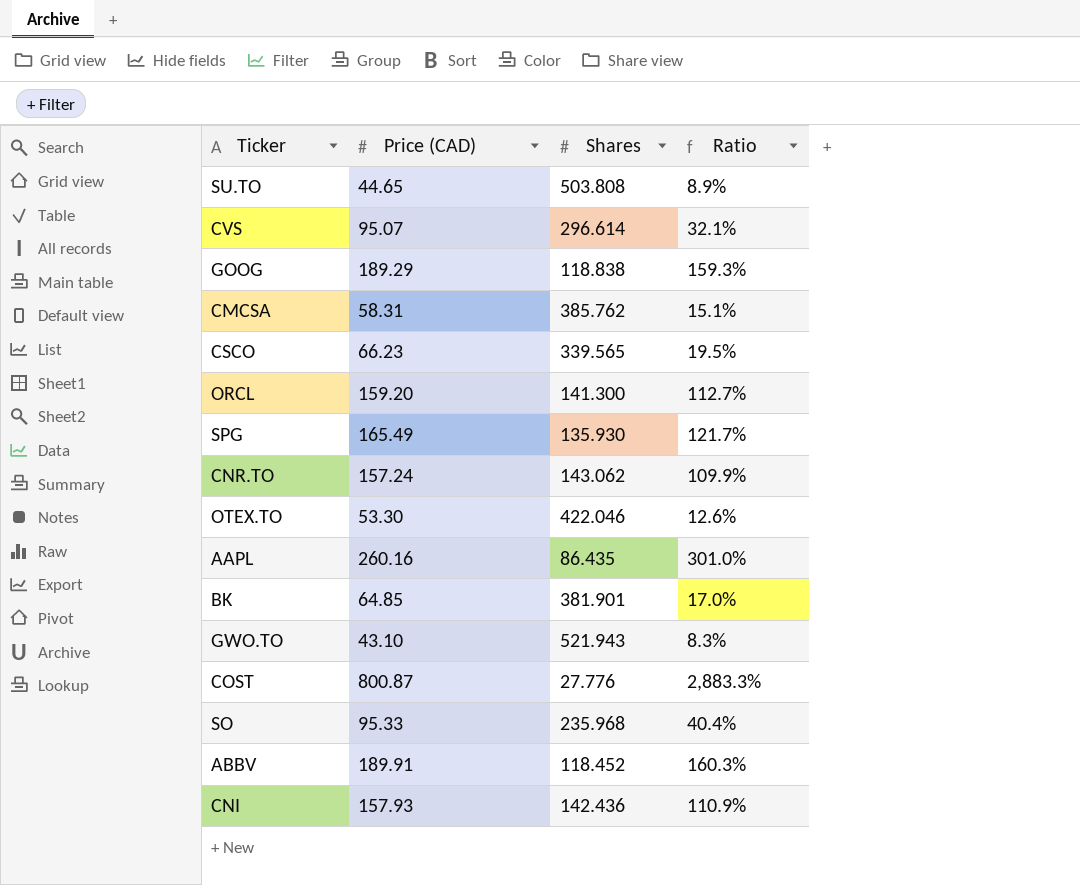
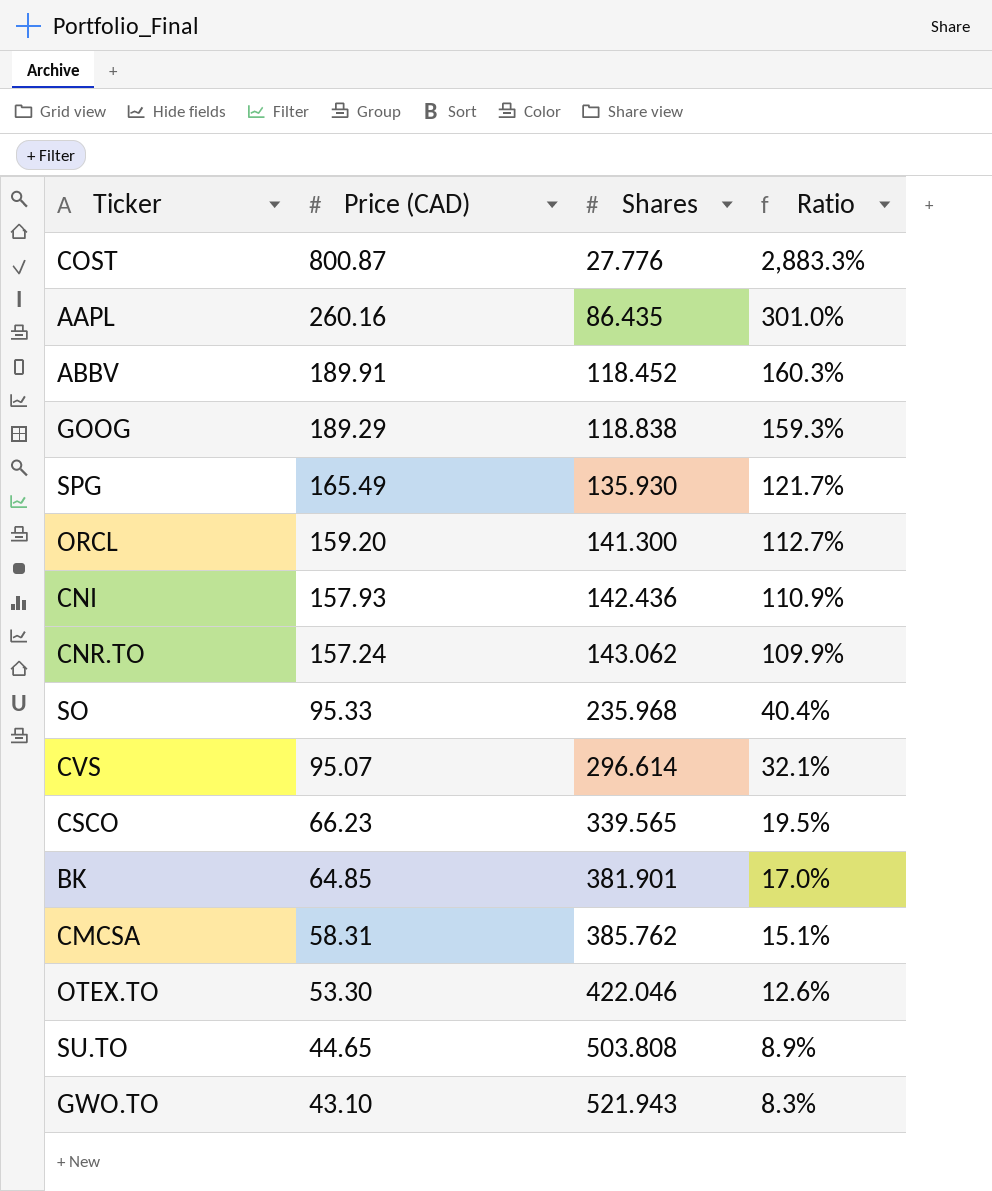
row order: none -> Price (CAD) descending

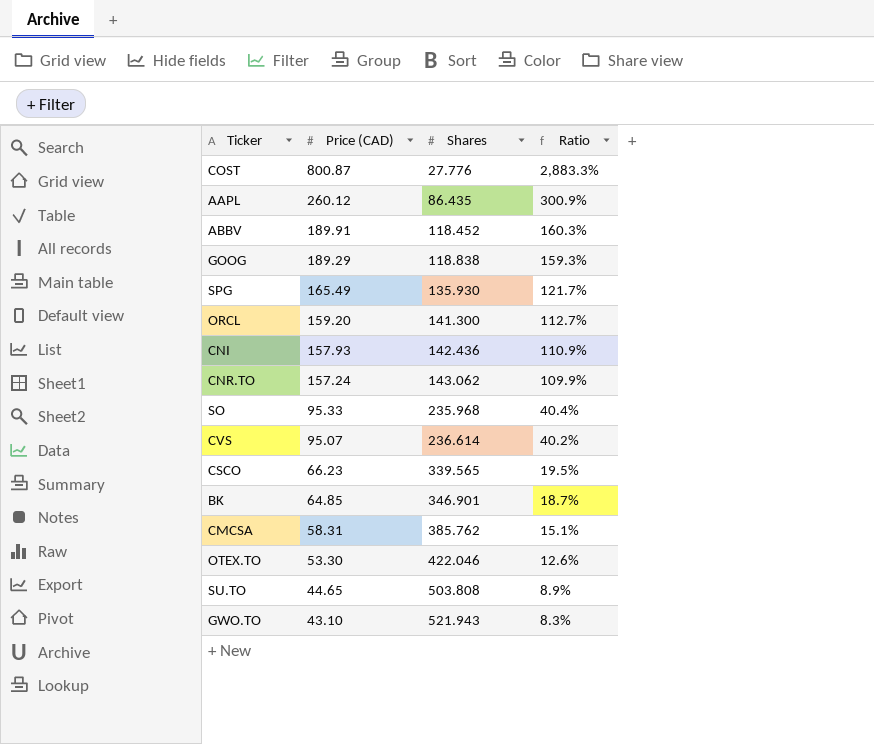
AAPL | Price (CAD): 260.16 -> 260.12
AAPL | Ratio: 301.0% -> 300.9%
CVS | Shares: 296.614 -> 236.614
CVS | Ratio: 32.1% -> 40.2%
BK | Shares: 381.901 -> 346.901
BK | Ratio: 17.0% -> 18.7%

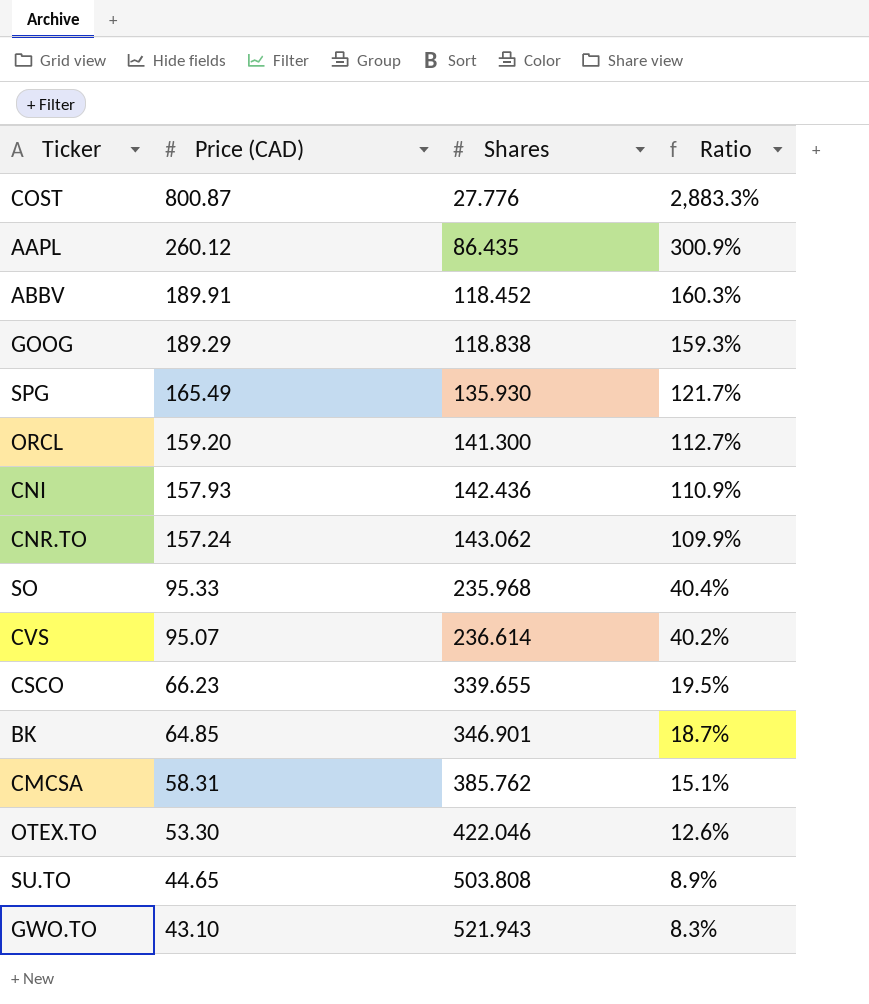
CSCO | Shares: 339.565 -> 339.655

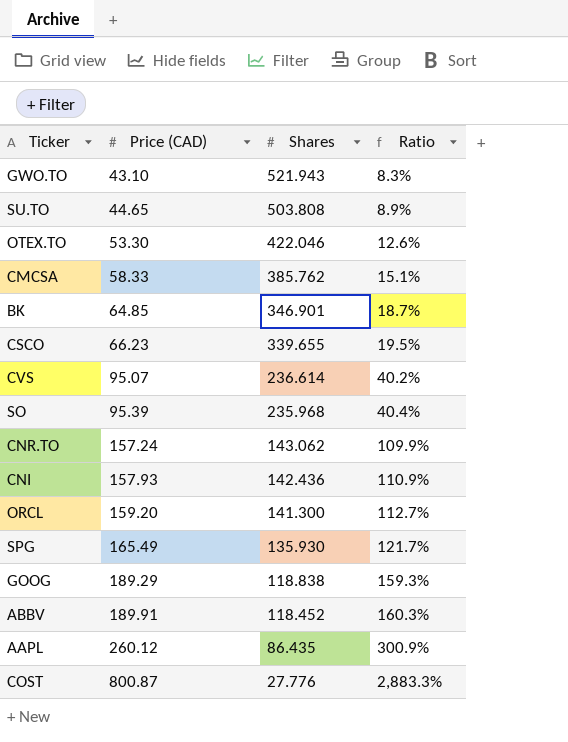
row order: Price (CAD) descending -> Price (CAD) ascending
CMCSA | Price (CAD): 58.31 -> 58.33
SO | Price (CAD): 95.33 -> 95.39

